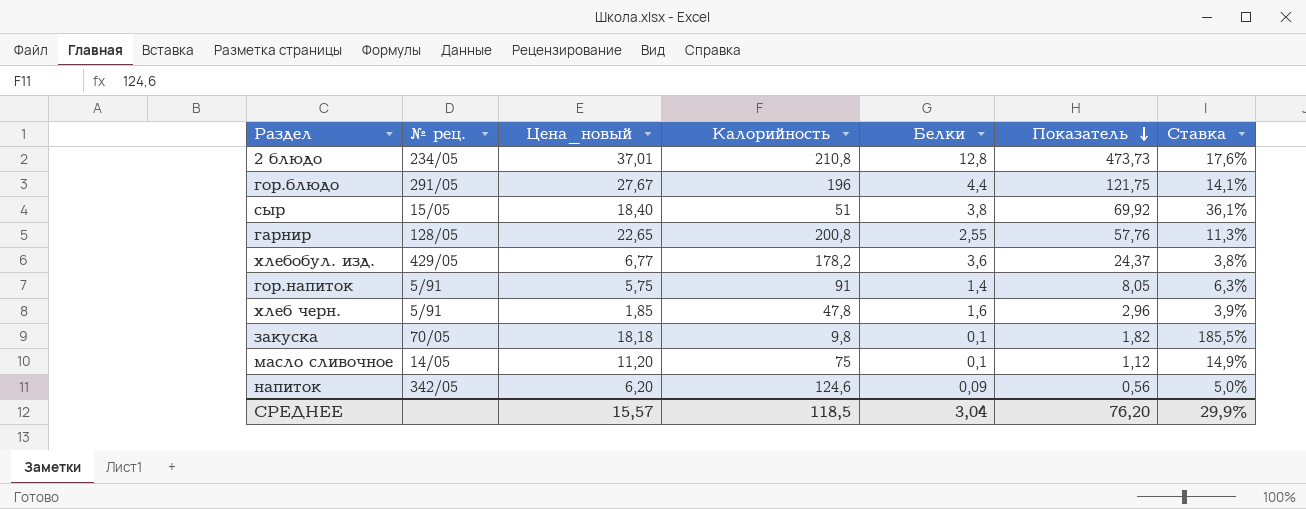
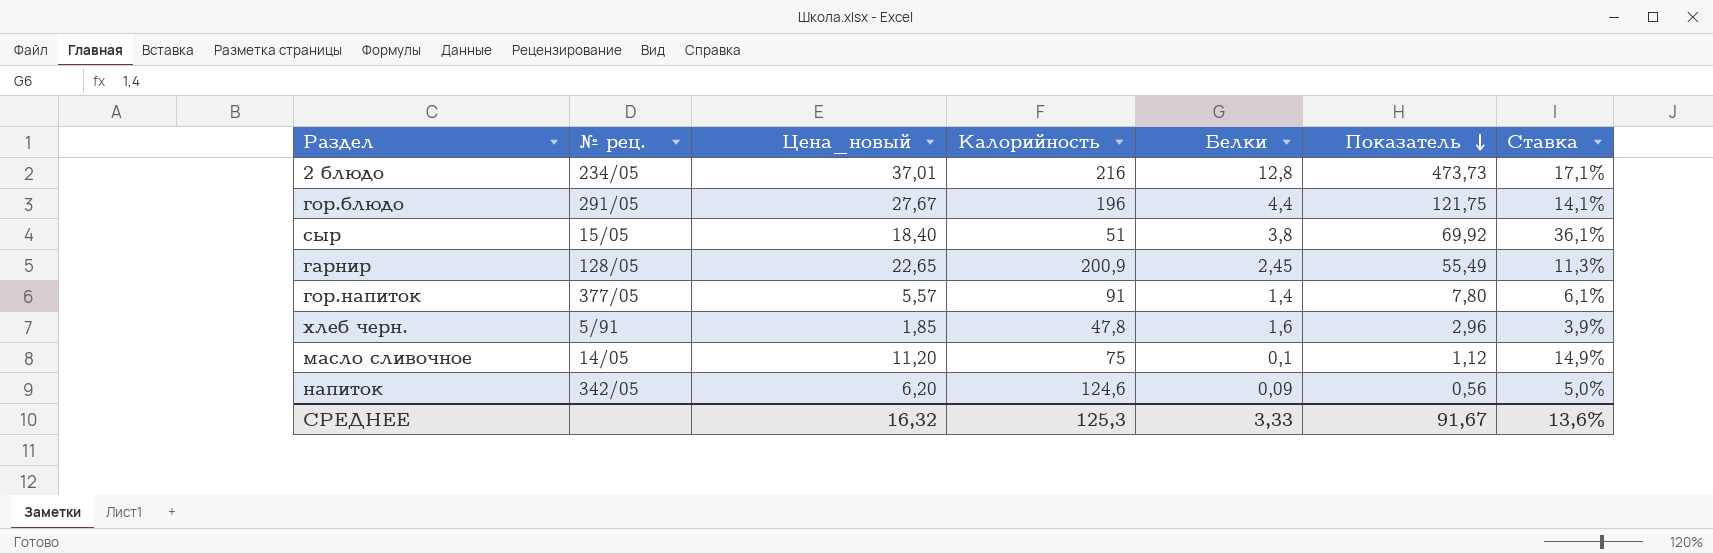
row хлебобул. изд.: 429/05 | 6,77 | 178,2 | 3,6 | 24,37 | 3,8% -> none
row закуска: 70/05 | 18,18 | 9,8 | 0,1 | 1,82 | 185,5% -> none
2 блюдо | Калорийность: 210,8 -> 216
2 блюдо | Ставка: 17,6% -> 17,1%
гарнир | Калорийность: 200,8 -> 200,9
гарнир | Белки: 2,55 -> 2,45
гарнир | Показатель: 57,76 -> 55,49
гор.напиток | № рец.: 5/91 -> 377/05
гор.напиток | Цена_новый: 5,75 -> 5,57
гор.напиток | Показатель: 8,05 -> 7,80
гор.напиток | Ставка: 6,3% -> 6,1%
СРЕДНЕЕ | Цена_новый: 15,57 -> 16,32
СРЕДНЕЕ | Калорийность: 118,5 -> 125,3
СРЕДНЕЕ | Белки: 3,04 -> 3,33
СРЕДНЕЕ | Показатель: 76,20 -> 91,67
СРЕДНЕЕ | Ставка: 29,9% -> 13,6%

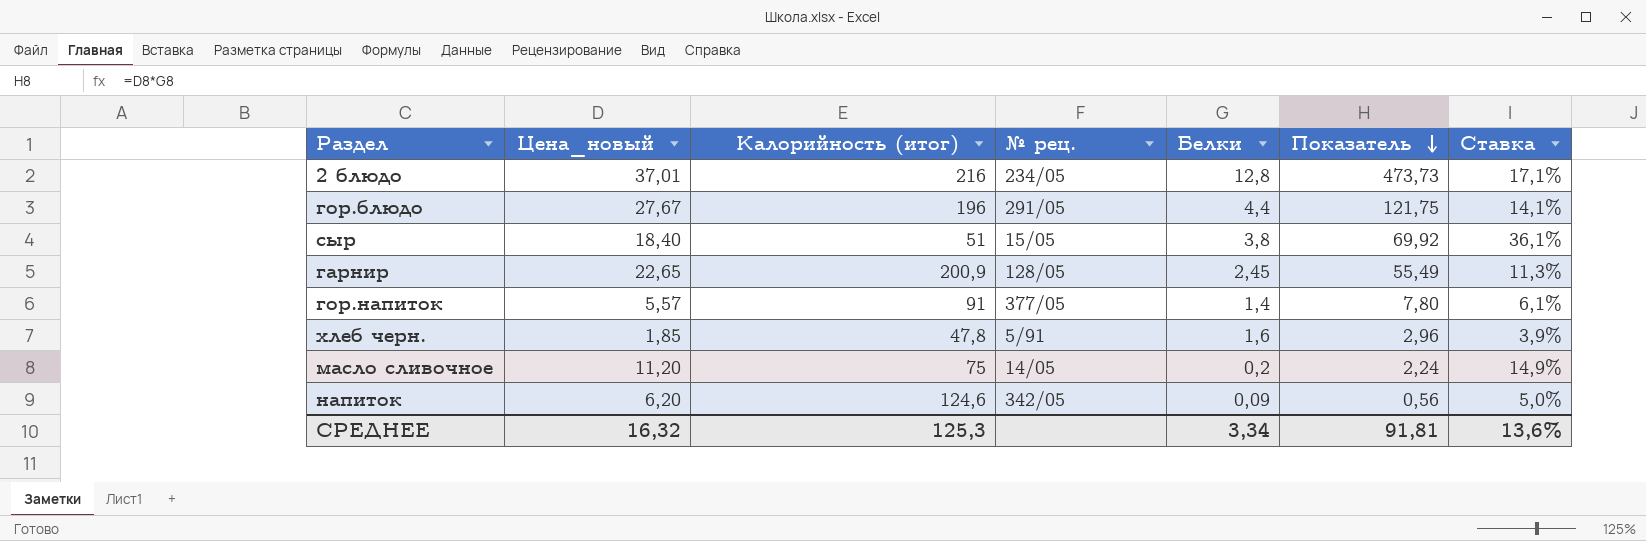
column name: Калорийность -> Калорийность (итог)
column № рец. | position: 2 -> 4
масло сливочное | Белки: 0,1 -> 0,2
масло сливочное | Показатель: 1,12 -> 2,24
СРЕДНЕЕ | Белки: 3,33 -> 3,34
СРЕДНЕЕ | Показатель: 91,67 -> 91,81

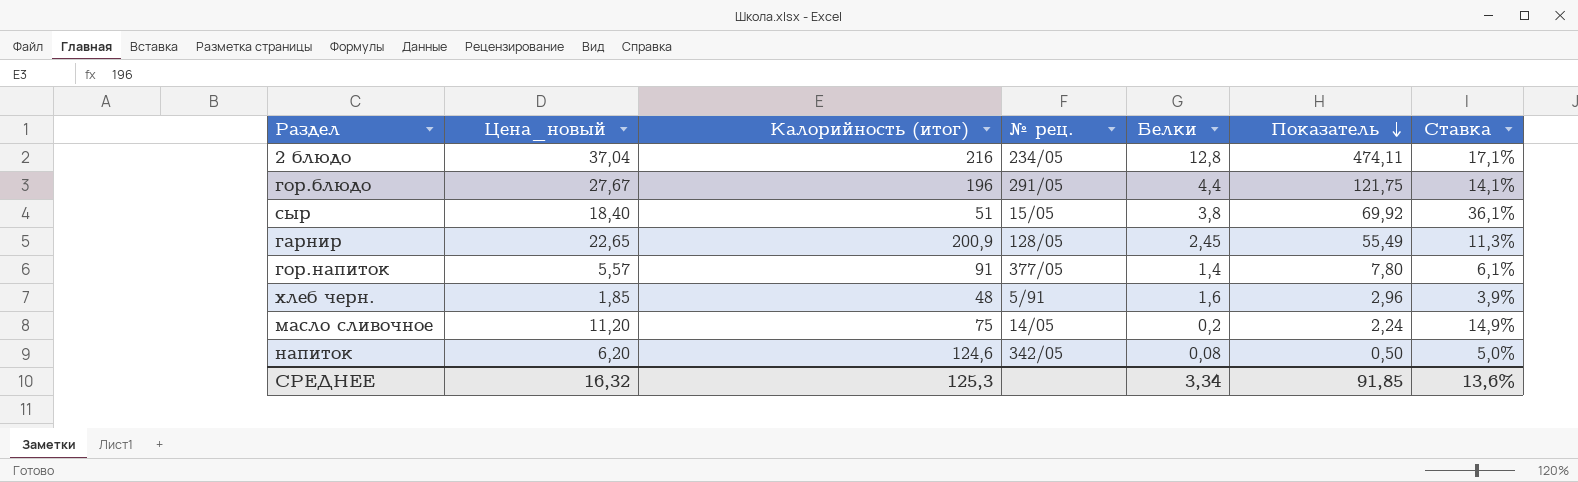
2 блюдо | Цена_новый: 37,01 -> 37,04
2 блюдо | Показатель: 473,73 -> 474,11
хлеб черн. | Калорийность (итог): 47,8 -> 48
напиток | Белки: 0,09 -> 0,08
напиток | Показатель: 0,56 -> 0,50
СРЕДНЕЕ | Показатель: 91,81 -> 91,85

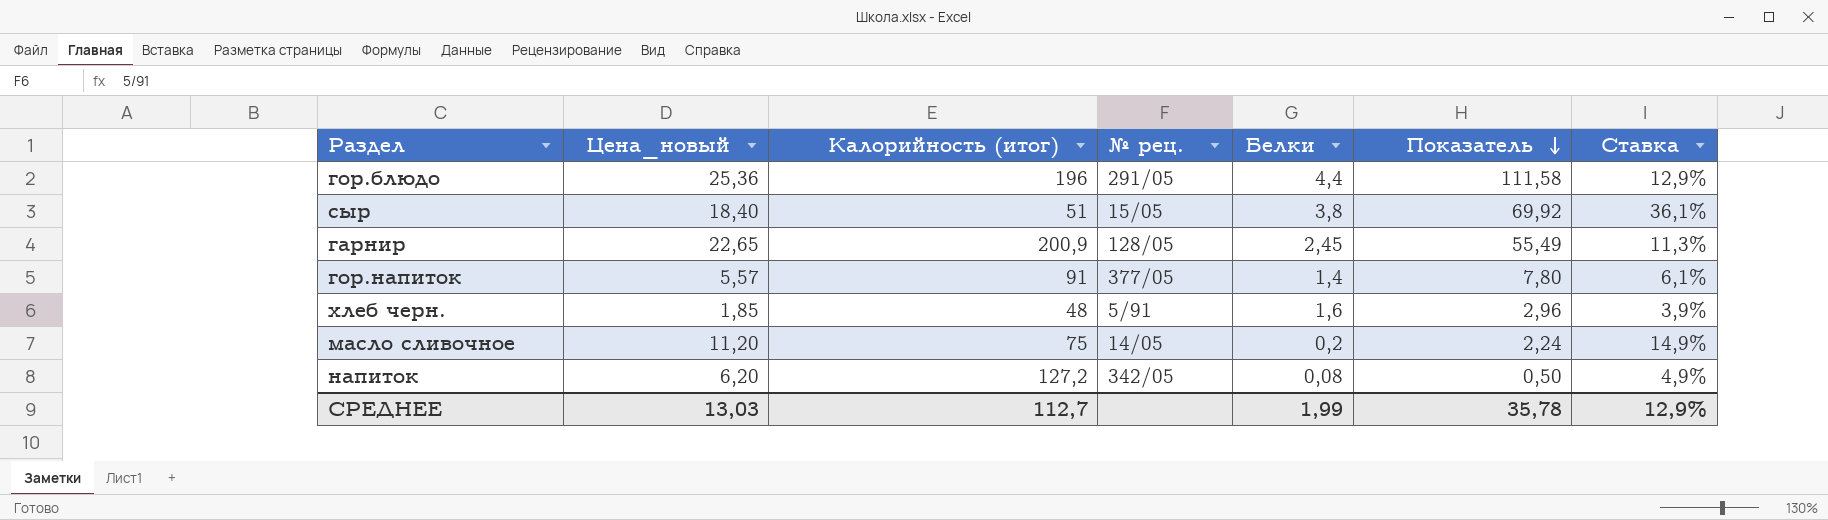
row 2 блюдо: 37,04 | 216 | 234/05 | 12,8 | 474,11 | 17,1% -> none
гор.блюдо | Цена_новый: 27,67 -> 25,36
гор.блюдо | Показатель: 121,75 -> 111,58
гор.блюдо | Ставка: 14,1% -> 12,9%
напиток | Калорийность (итог): 124,6 -> 127,2
напиток | Ставка: 5,0% -> 4,9%
СРЕДНЕЕ | Цена_новый: 16,32 -> 13,03
СРЕДНЕЕ | Калорийность (итог): 125,3 -> 112,7
СРЕДНЕЕ | Белки: 3,34 -> 1,99
СРЕДНЕЕ | Показатель: 91,85 -> 35,78
СРЕДНЕЕ | Ставка: 13,6% -> 12,9%

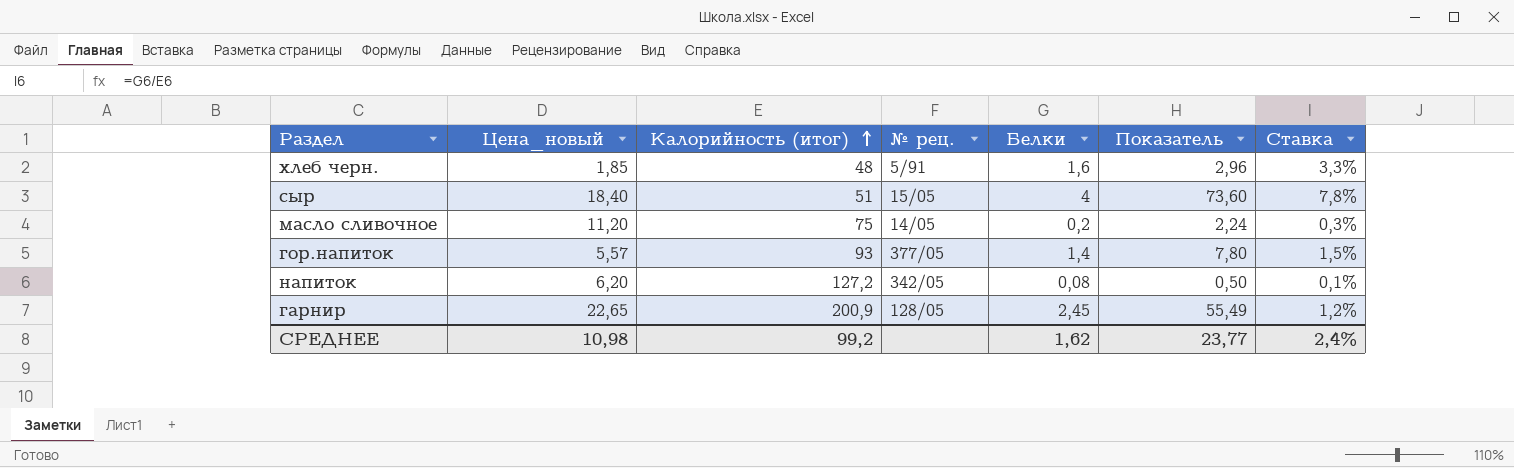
row order: Показатель descending -> Калорийность (итог) ascending
column Ставка | formula: [Цена_новый] / [Калорийность (итог)] -> [Белки] / [Калорийность (итог)]
row гор.блюдо: 25,36 | 196 | 291/05 | 4,4 | 111,58 | 12,9% -> none
сыр | Белки: 3,8 -> 4
сыр | Показатель: 69,92 -> 73,60
гор.напиток | Калорийность (итог): 91 -> 93
СРЕДНЕЕ | Цена_новый: 13,03 -> 10,98
СРЕДНЕЕ | Калорийность (итог): 112,7 -> 99,2
СРЕДНЕЕ | Белки: 1,99 -> 1,62
СРЕДНЕЕ | Показатель: 35,78 -> 23,77
СРЕДНЕЕ | Ставка: 12,9% -> 2,4%

